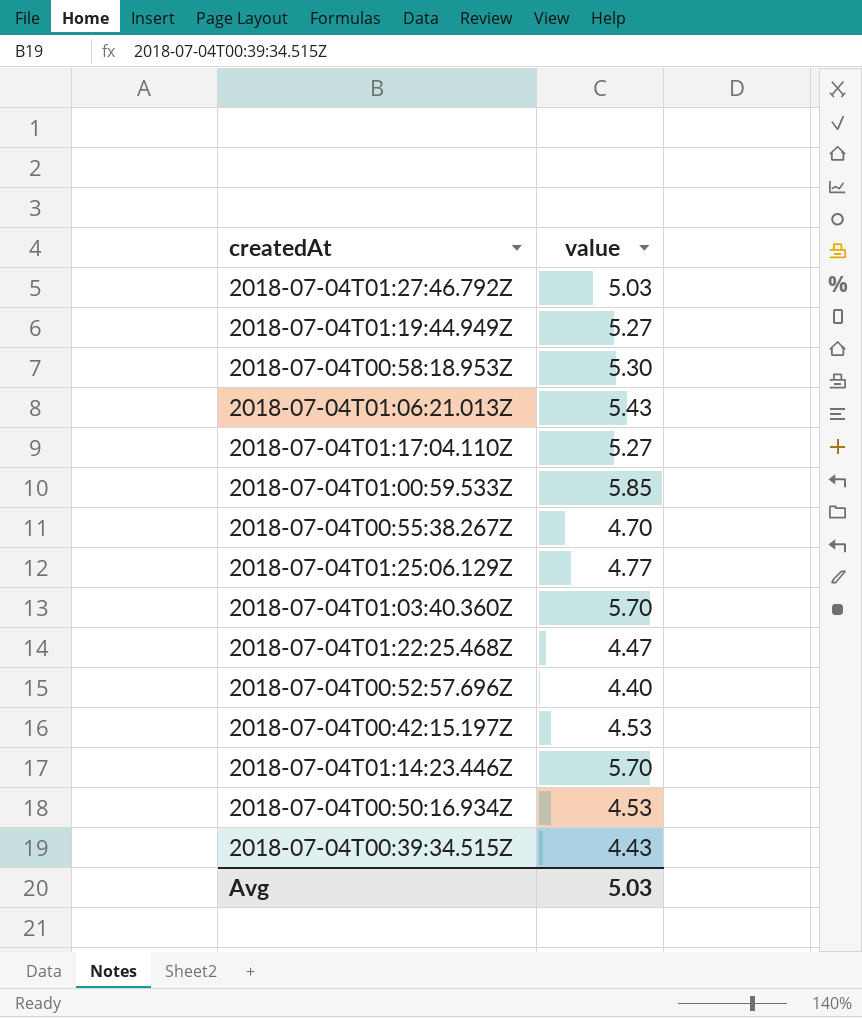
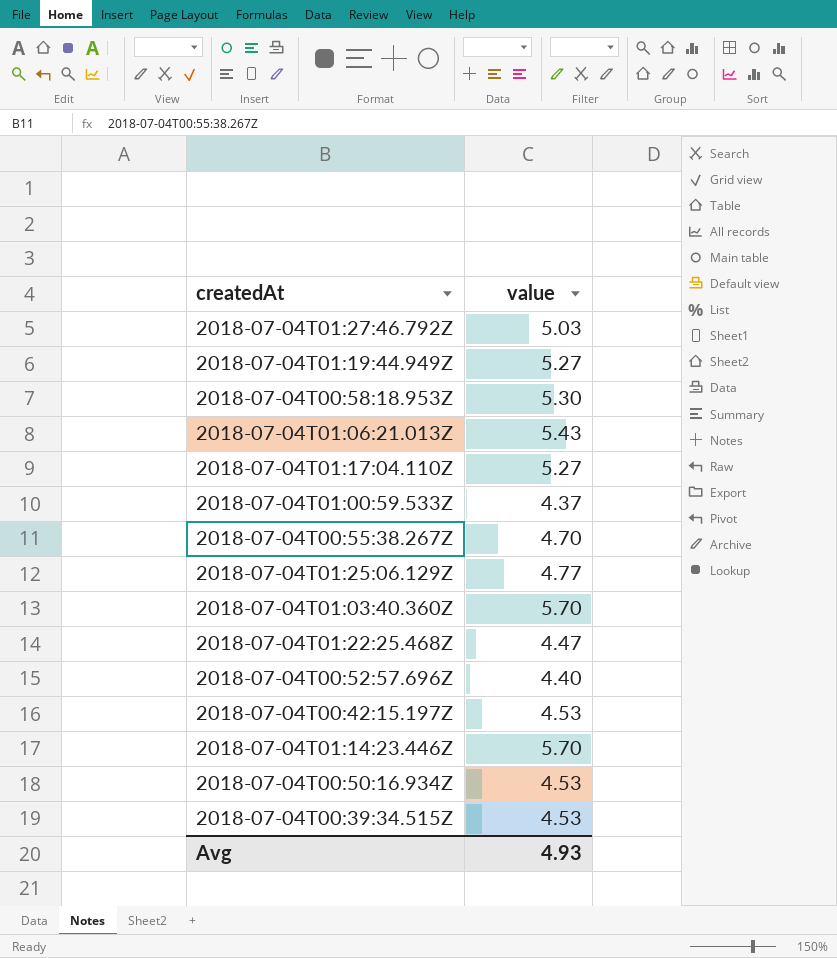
2018-07-04T01:00:59.533Z | value: 5.85 -> 4.37
2018-07-04T00:39:34.515Z | value: 4.43 -> 4.53
Avg | value: 5.03 -> 4.93

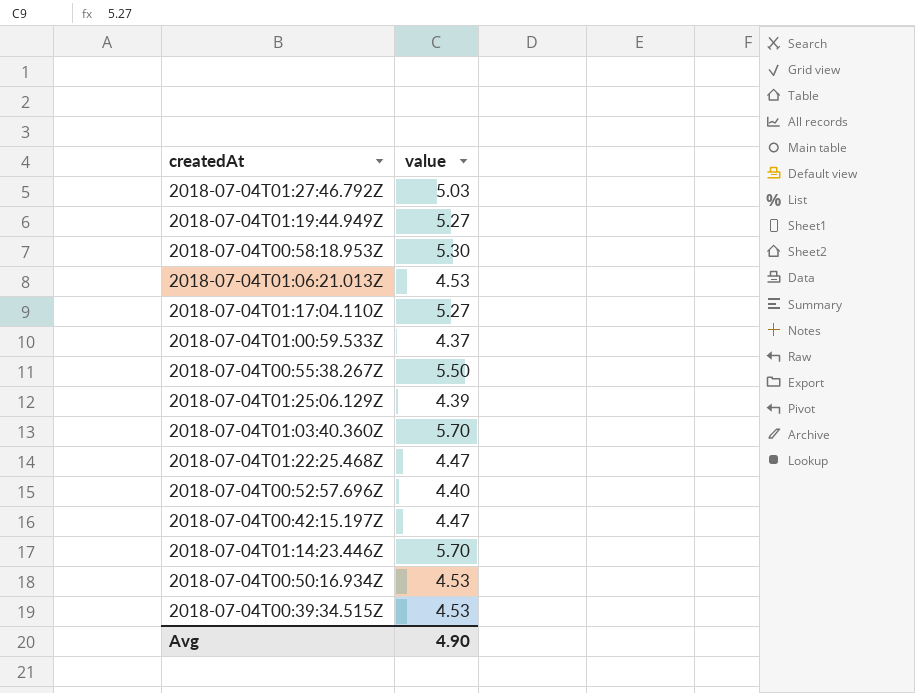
2018-07-04T01:06:21.013Z | value: 5.43 -> 4.53
2018-07-04T00:55:38.267Z | value: 4.70 -> 5.50
2018-07-04T01:25:06.129Z | value: 4.77 -> 4.39
2018-07-04T00:42:15.197Z | value: 4.53 -> 4.47
Avg | value: 4.93 -> 4.90

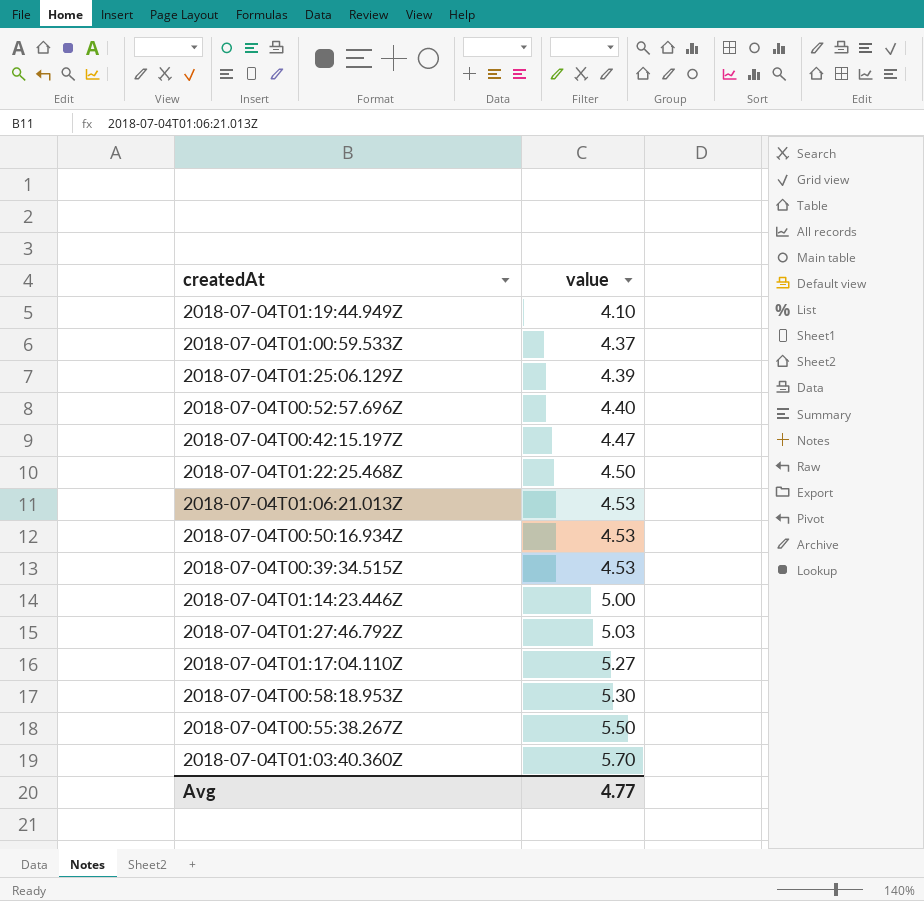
row order: none -> value ascending
2018-07-04T01:19:44.949Z | value: 5.27 -> 4.10
2018-07-04T01:22:25.468Z | value: 4.47 -> 4.50
2018-07-04T01:14:23.446Z | value: 5.70 -> 5.00
Avg | value: 4.90 -> 4.77

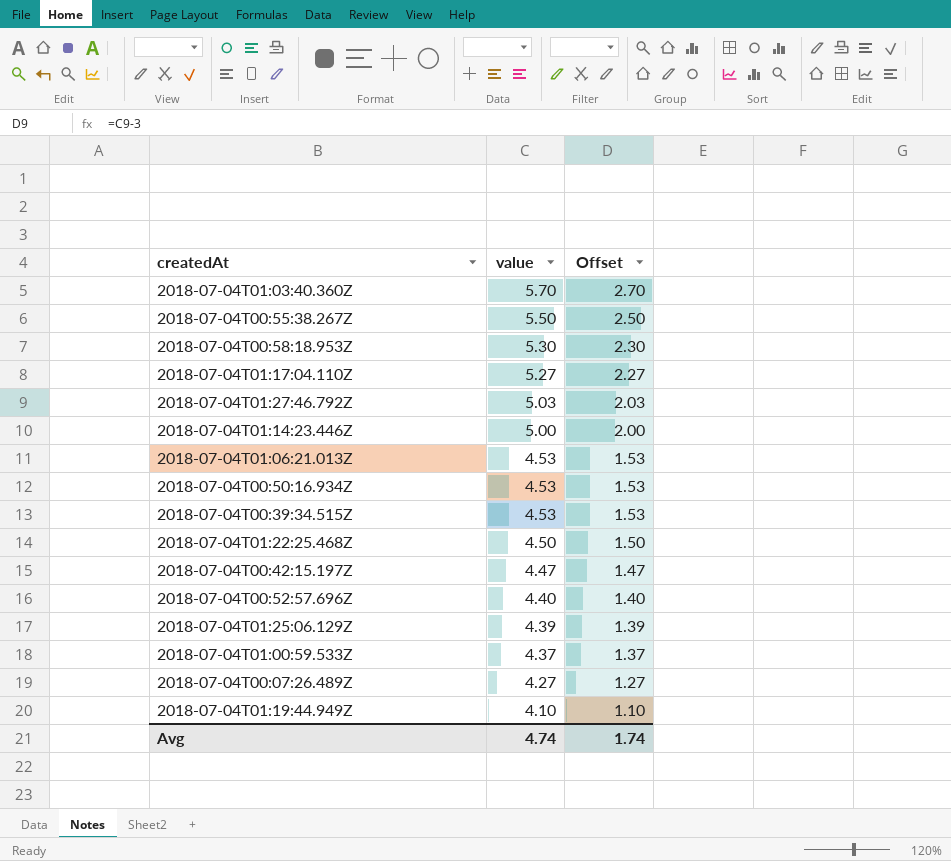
row order: value ascending -> value descending
column Offset | formula: none -> [value] - 3
row 2018-07-04T00:07:26.489Z: none -> 4.27 | 1.27
Avg | value: 4.77 -> 4.74

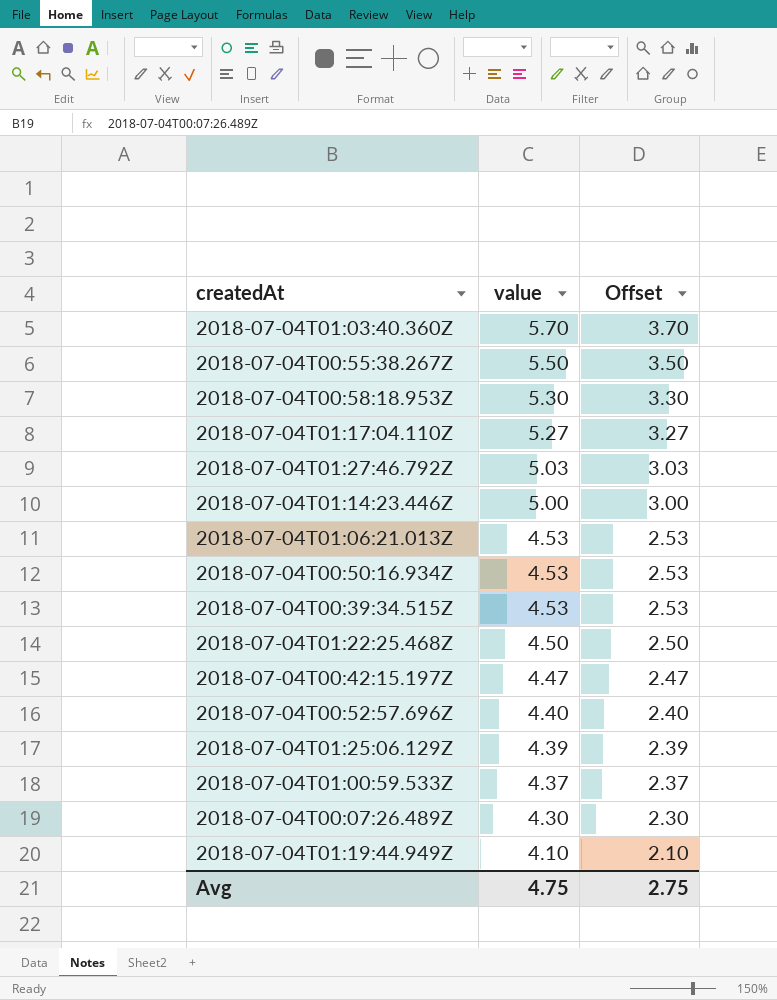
column Offset | formula: [value] - 3 -> [value] - 2
2018-07-04T00:07:26.489Z | value: 4.27 -> 4.30
Avg | value: 4.74 -> 4.75
Avg | Offset: 1.74 -> 2.75

